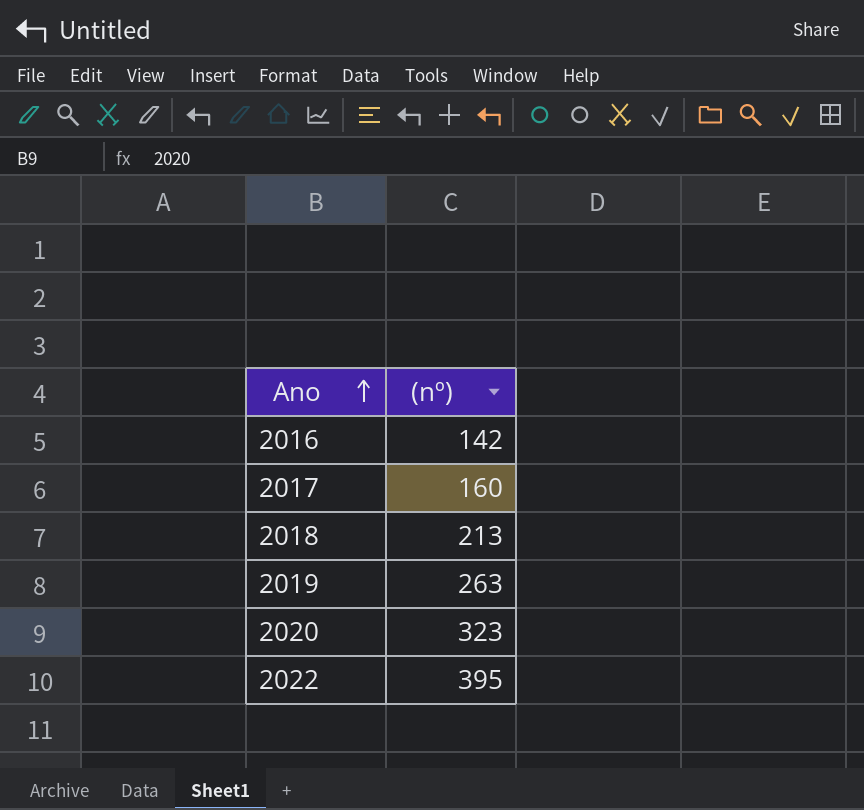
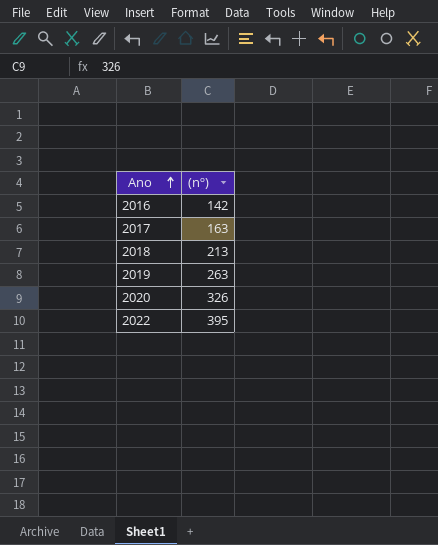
2017 | (nº): 160 -> 163
2020 | (nº): 323 -> 326

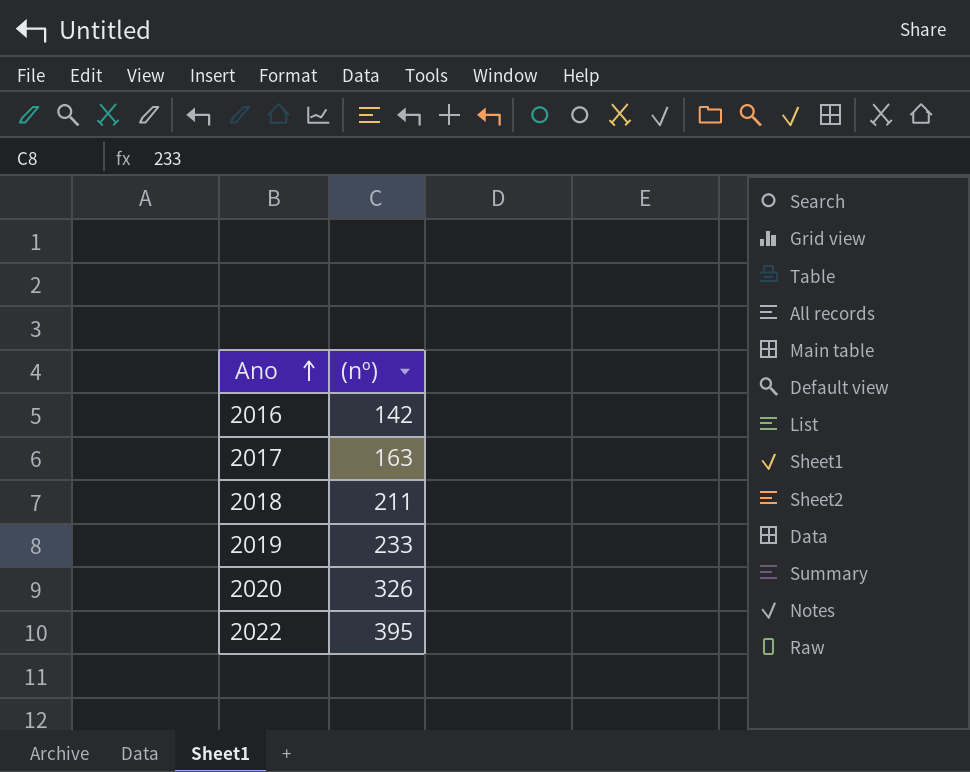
2018 | (nº): 213 -> 211
2019 | (nº): 263 -> 233

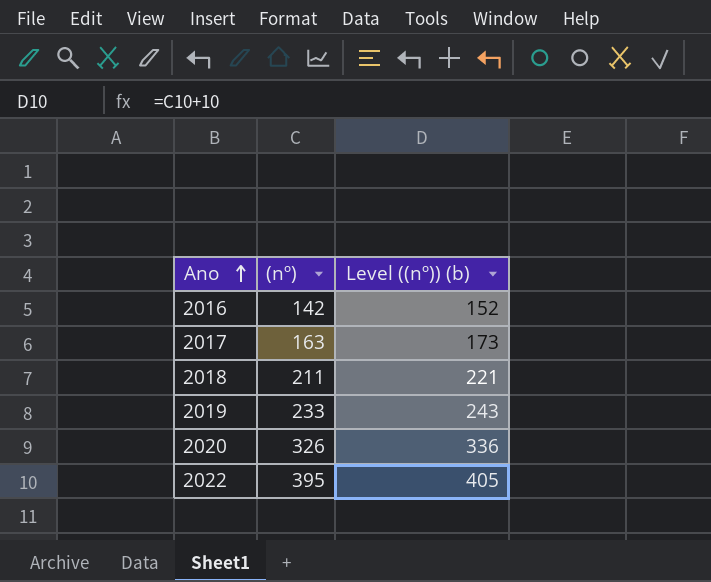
column Level ((nº)) (b) | formula: none -> [(nº)] + 10

